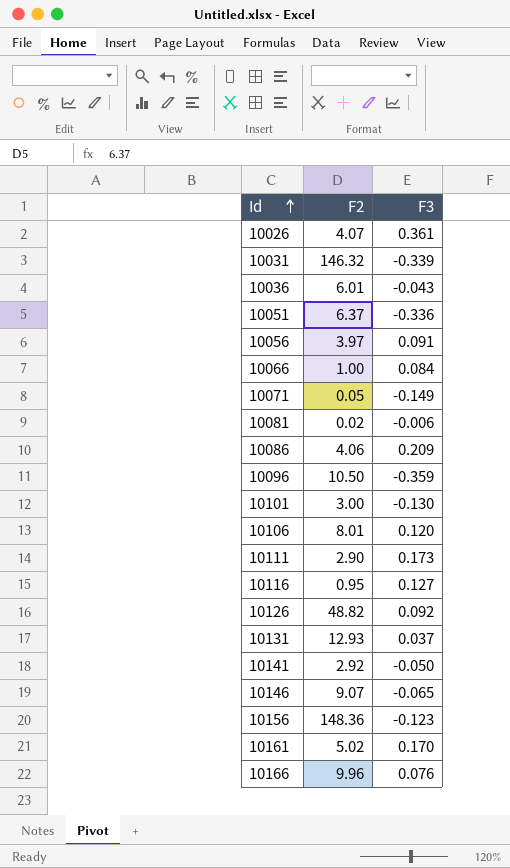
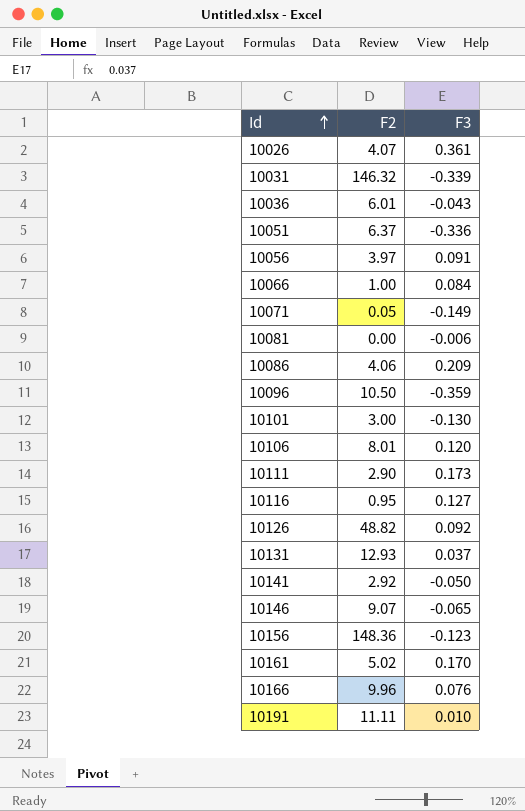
10081 | F2: 0.02 -> 0.00
row 10191: none -> 11.11 | 0.010

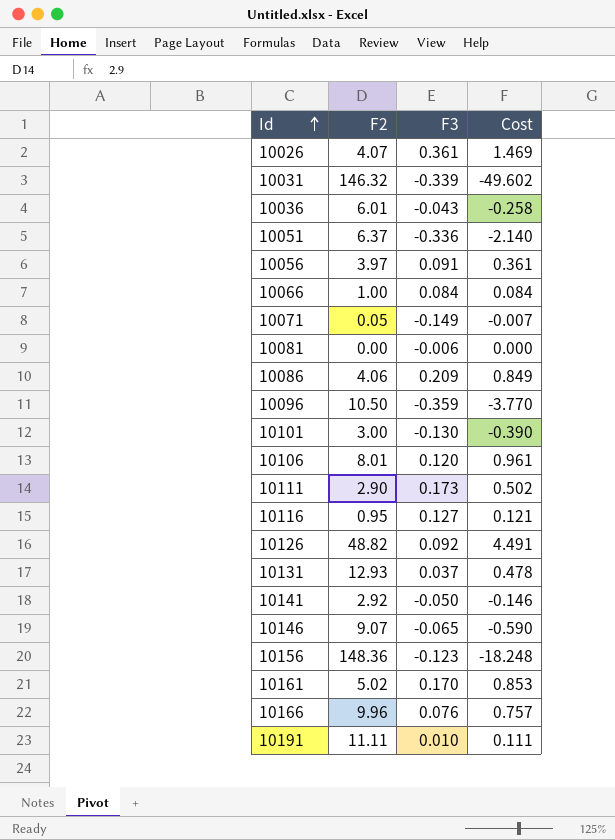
column Cost | formula: none -> [F2] * [F3]

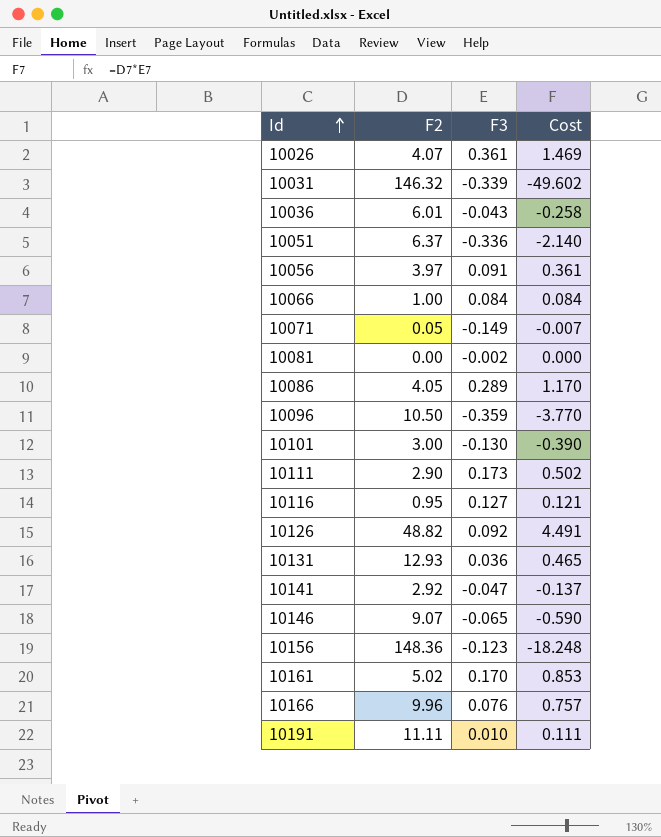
row 10106: 8.01 | 0.120 | 0.961 -> none
10081 | F3: -0.006 -> -0.002
10086 | F2: 4.06 -> 4.05
10086 | F3: 0.209 -> 0.289
10086 | Cost: 0.849 -> 1.170
10131 | F3: 0.037 -> 0.036
10131 | Cost: 0.478 -> 0.465
10141 | F3: -0.050 -> -0.047
10141 | Cost: -0.146 -> -0.137

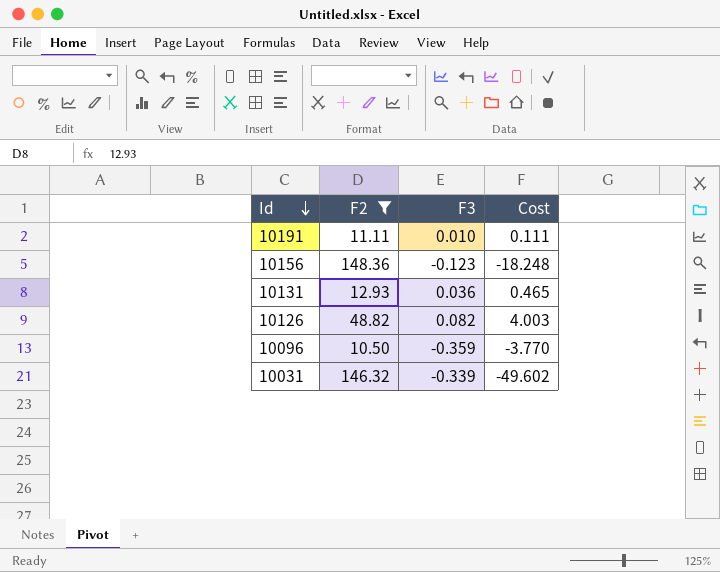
filter: none -> F2 >= 10.50
row order: Id ascending -> Id descending
10126 | F3: 0.092 -> 0.082
10126 | Cost: 4.491 -> 4.003

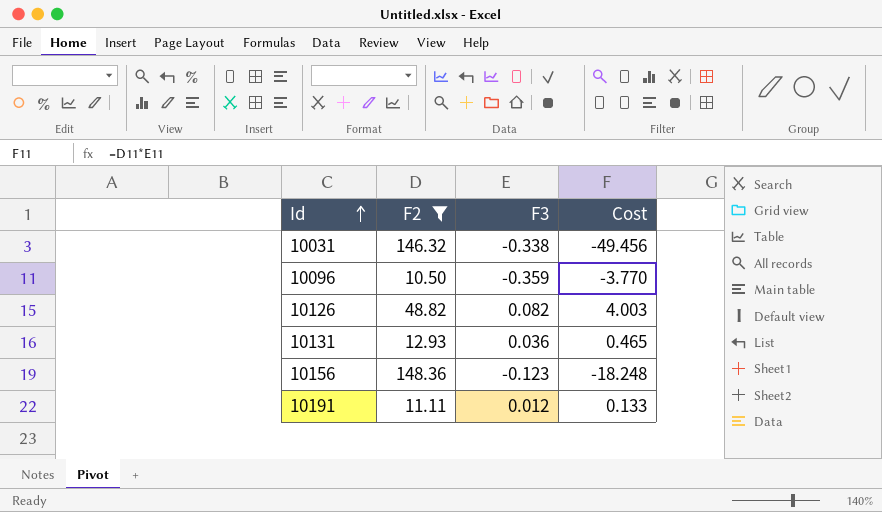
row order: Id descending -> Id ascending
10031 | F3: -0.339 -> -0.338
10031 | Cost: -49.602 -> -49.456
10191 | F3: 0.010 -> 0.012
10191 | Cost: 0.111 -> 0.133

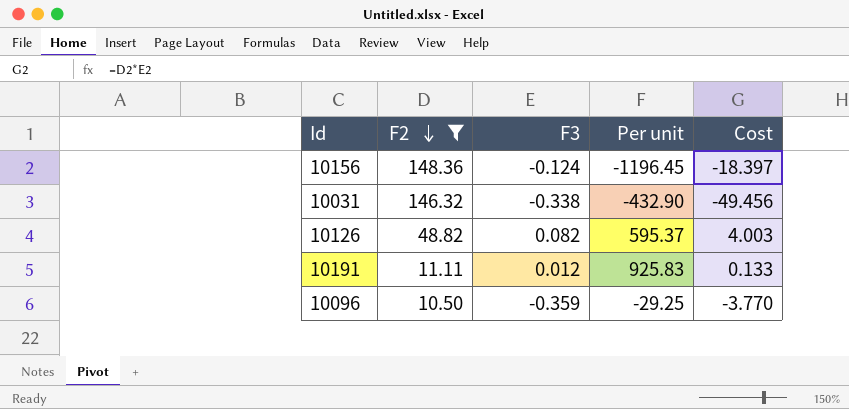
row order: Id ascending -> F2 descending
column Per unit | formula: none -> [F2] / [F3]
row 10131: 12.93 | 0.036 | 0.465 -> none
10156 | F3: -0.123 -> -0.124
10156 | Cost: -18.248 -> -18.397

